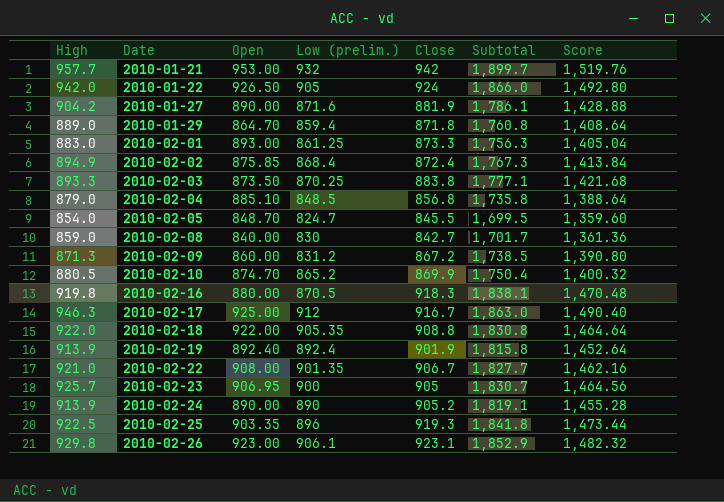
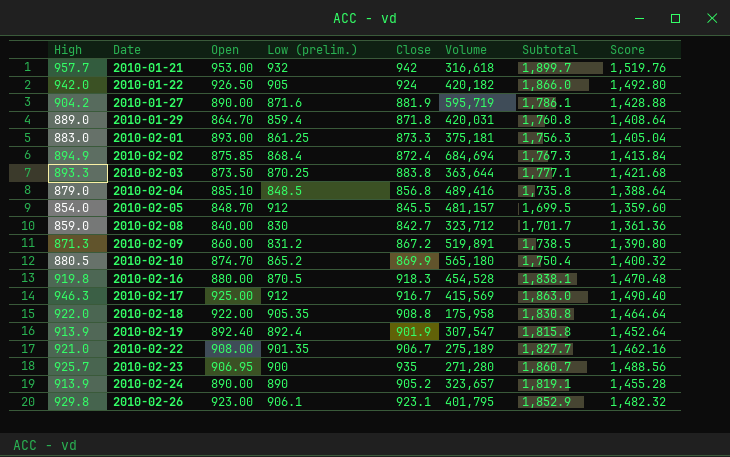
column Volume | position: none -> 6
row 2010-02-25: 922.5 | 903.35 | 896 | 919.3 | 1,841.8 | 1,473.44 -> none
2010-02-05 | Low (prelim.): 824.7 -> 912
2010-02-23 | Close: 905 -> 935
2010-02-23 | Subtotal: 1,830.7 -> 1,860.7
2010-02-23 | Score: 1,464.56 -> 1,488.56

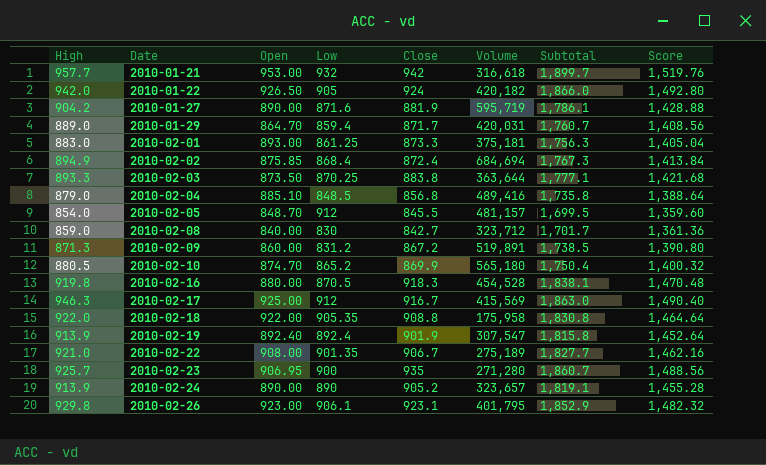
column name: Low (prelim.) -> Low
2010-01-29 | Close: 871.8 -> 871.7
2010-01-29 | Subtotal: 1,760.8 -> 1,760.7
2010-01-29 | Score: 1,408.64 -> 1,408.56

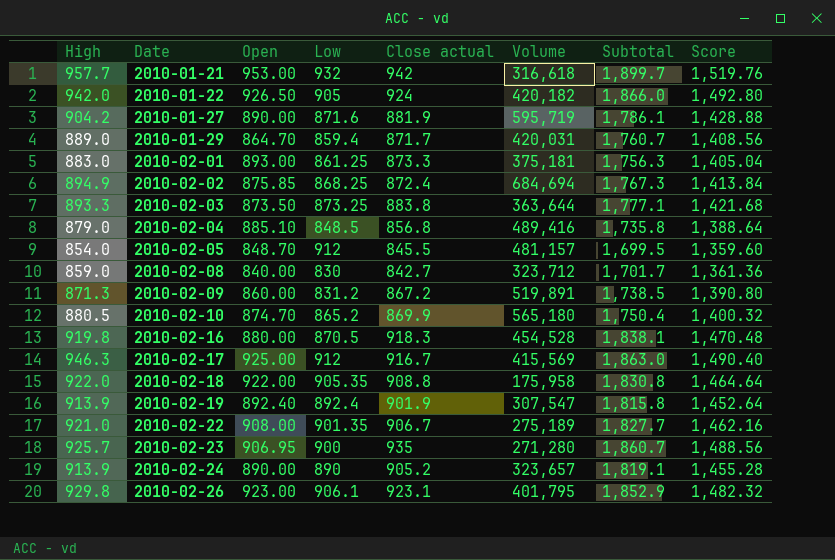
column name: Close -> Close actual
2010-02-02 | Low: 868.4 -> 868.25
2010-02-03 | Low: 870.25 -> 873.25

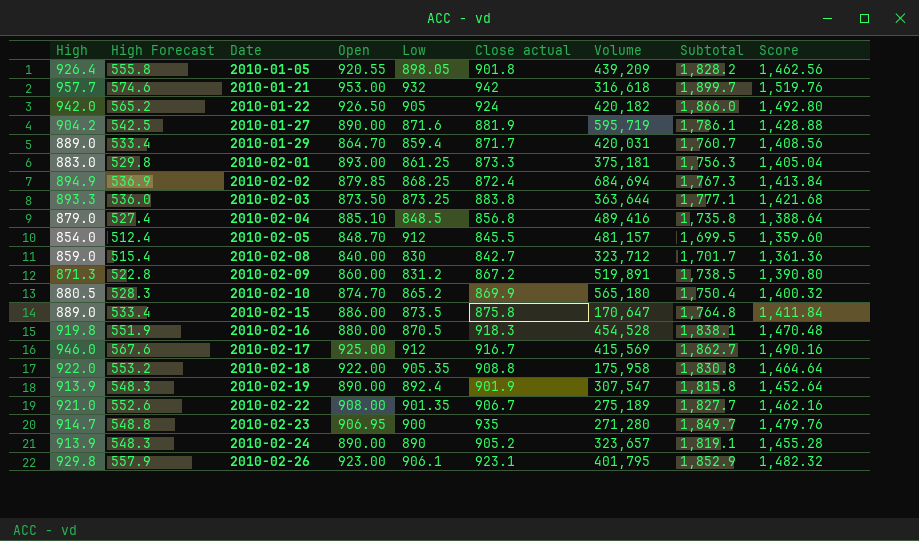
column High Forecast | formula: none -> [High] * 0.6
row 2010-01-05: none -> 926.4 | 555.8 | 920.55 | 898.05 | 901.8 | 439,209 | 1,828.2 | 1,462.56
2010-02-02 | Open: 875.85 -> 879.85
row 2010-02-15: none -> 889.0 | 533.4 | 886.00 | 873.5 | 875.8 | 170,647 | 1,764.8 | 1,411.84
2010-02-17 | High: 946.3 -> 946.0
2010-02-17 | Subtotal: 1,863.0 -> 1,862.7
2010-02-17 | Score: 1,490.40 -> 1,490.16
2010-02-19 | Open: 892.40 -> 890.00
2010-02-23 | High: 925.7 -> 914.7
2010-02-23 | Subtotal: 1,860.7 -> 1,849.7
2010-02-23 | Score: 1,488.56 -> 1,479.76

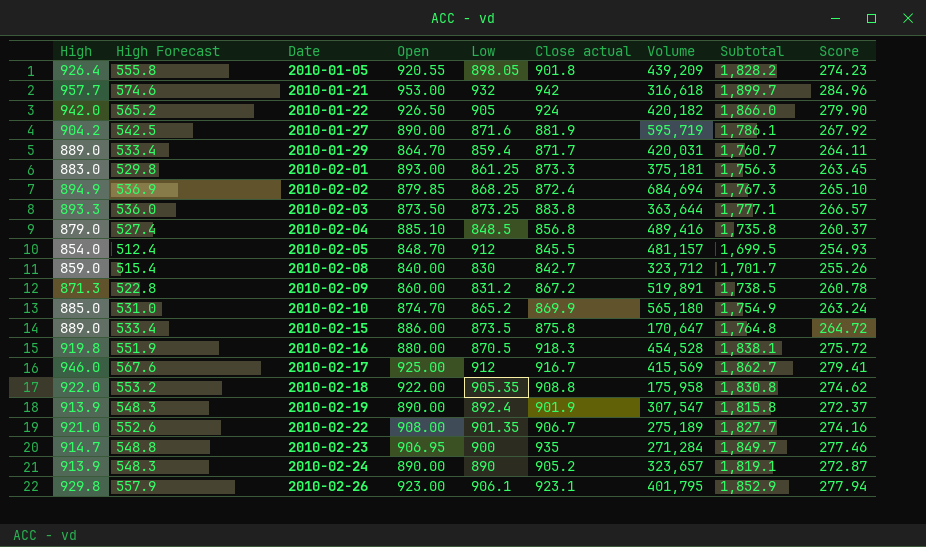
column Score | formula: [Subtotal] * 0.8 -> [Subtotal] * 0.15
2010-02-10 | High: 880.5 -> 885.0
2010-02-10 | High Forecast: 528.3 -> 531.0
2010-02-10 | Subtotal: 1,750.4 -> 1,754.9
2010-02-23 | Volume: 271,280 -> 271,284

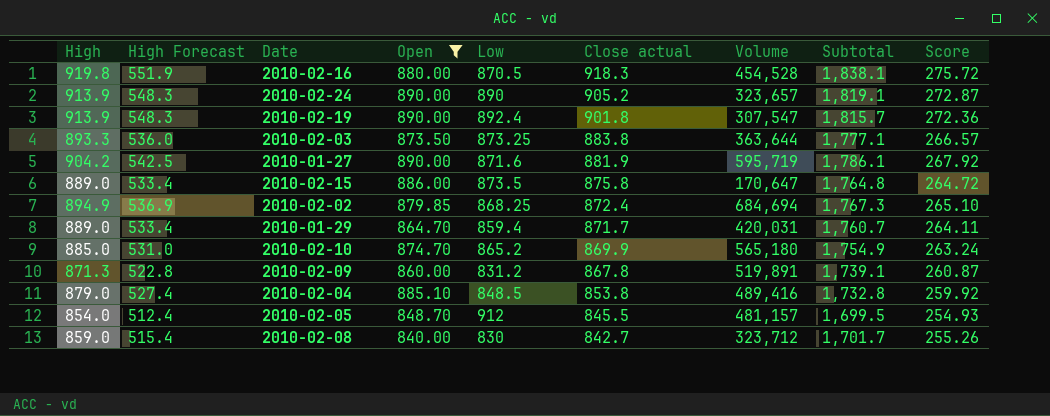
filter: none -> Open <= 890.00
row order: Date ascending -> Close actual descending
2010-02-19 | Close actual: 901.9 -> 901.8
2010-02-19 | Subtotal: 1,815.8 -> 1,815.7
2010-02-19 | Score: 272.37 -> 272.36
2010-02-09 | Close actual: 867.2 -> 867.8
2010-02-09 | Subtotal: 1,738.5 -> 1,739.1
2010-02-09 | Score: 260.78 -> 260.87
2010-02-04 | Close actual: 856.8 -> 853.8
2010-02-04 | Subtotal: 1,735.8 -> 1,732.8
2010-02-04 | Score: 260.37 -> 259.92

